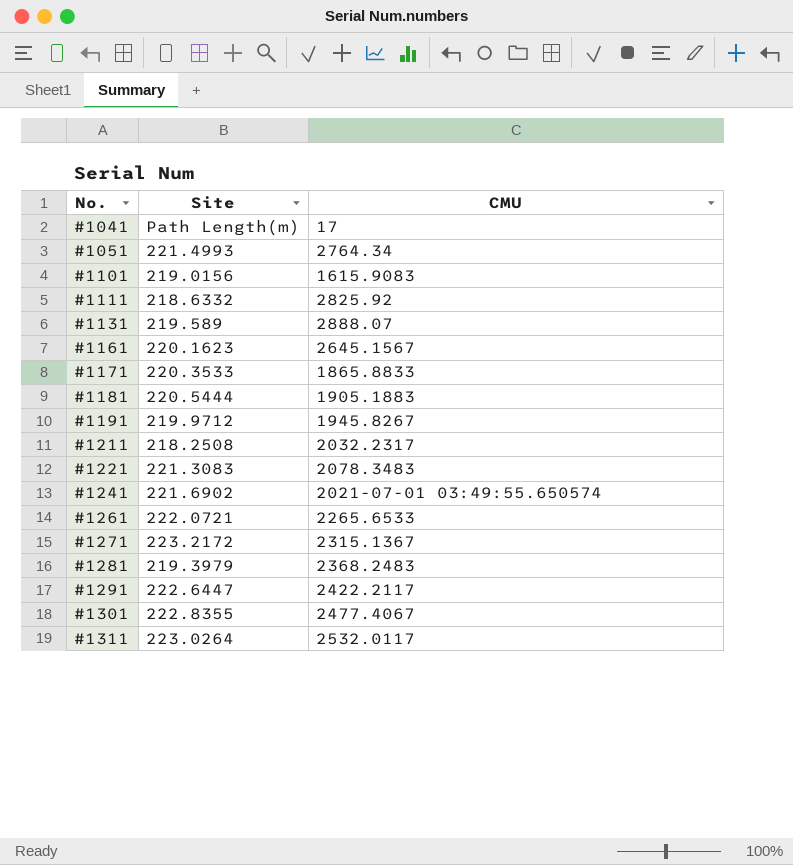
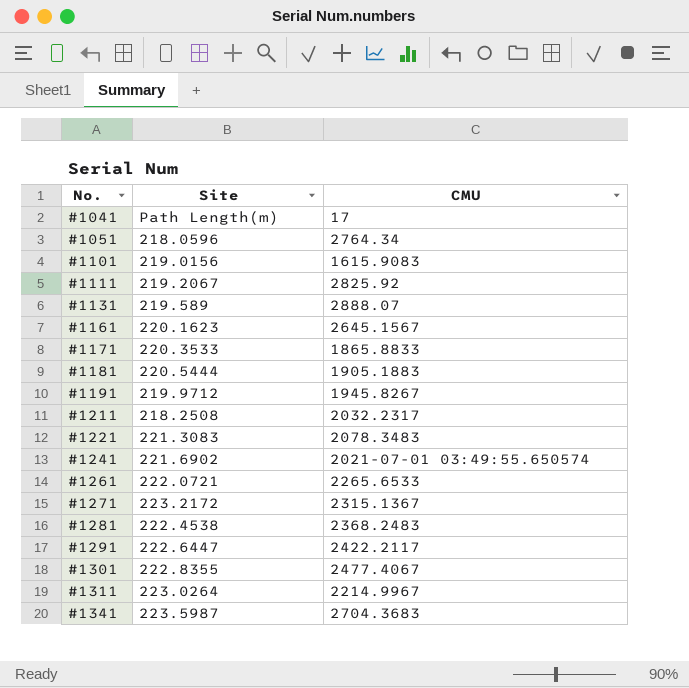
#1051 | Site: 221.4993 -> 218.0596
#1111 | Site: 218.6332 -> 219.2067
#1281 | Site: 219.3979 -> 222.4538
#1311 | CMU: 2532.0117 -> 2214.9967
row #1341: none -> 223.5987 | 2704.3683

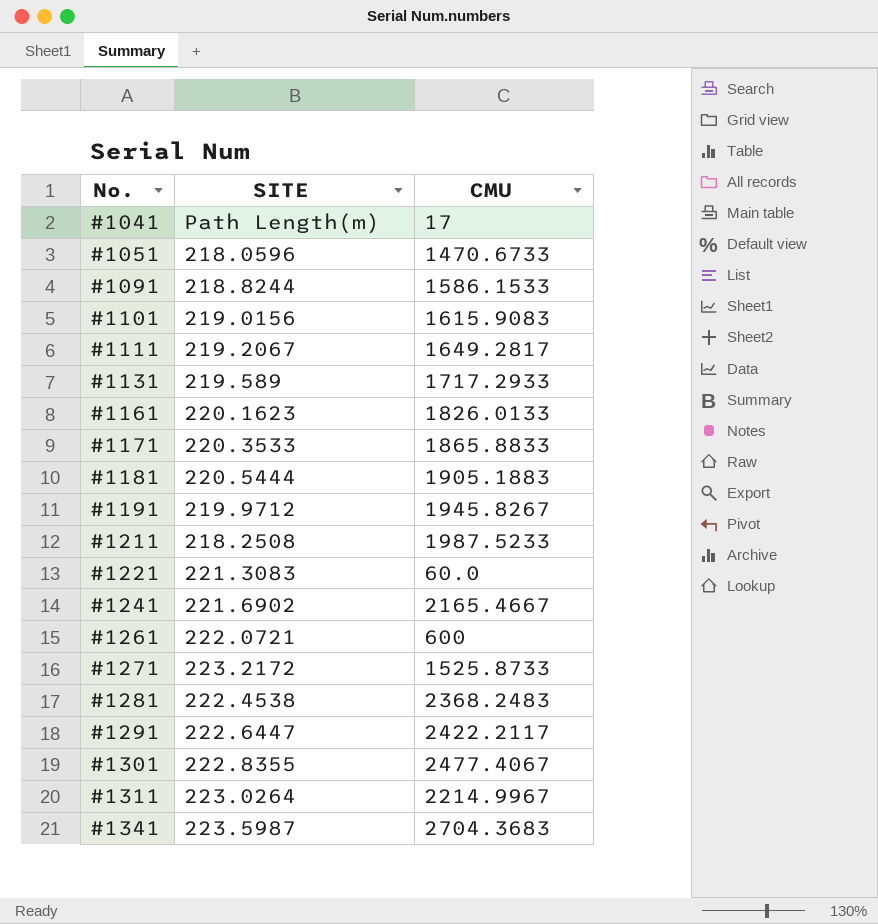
column name: Site -> SITE
#1051 | CMU: 2764.34 -> 1470.6733
row #1091: none -> 218.8244 | 1586.1533
#1111 | CMU: 2825.92 -> 1649.2817
#1131 | CMU: 2888.07 -> 1717.2933
#1161 | CMU: 2645.1567 -> 1826.0133
#1211 | CMU: 2032.2317 -> 1987.5233
#1221 | CMU: 2078.3483 -> 60.0
#1241 | CMU: 2021-07-01 03:49:55.650574 -> 2165.4667
#1261 | CMU: 2265.6533 -> 600
#1271 | CMU: 2315.1367 -> 1525.8733

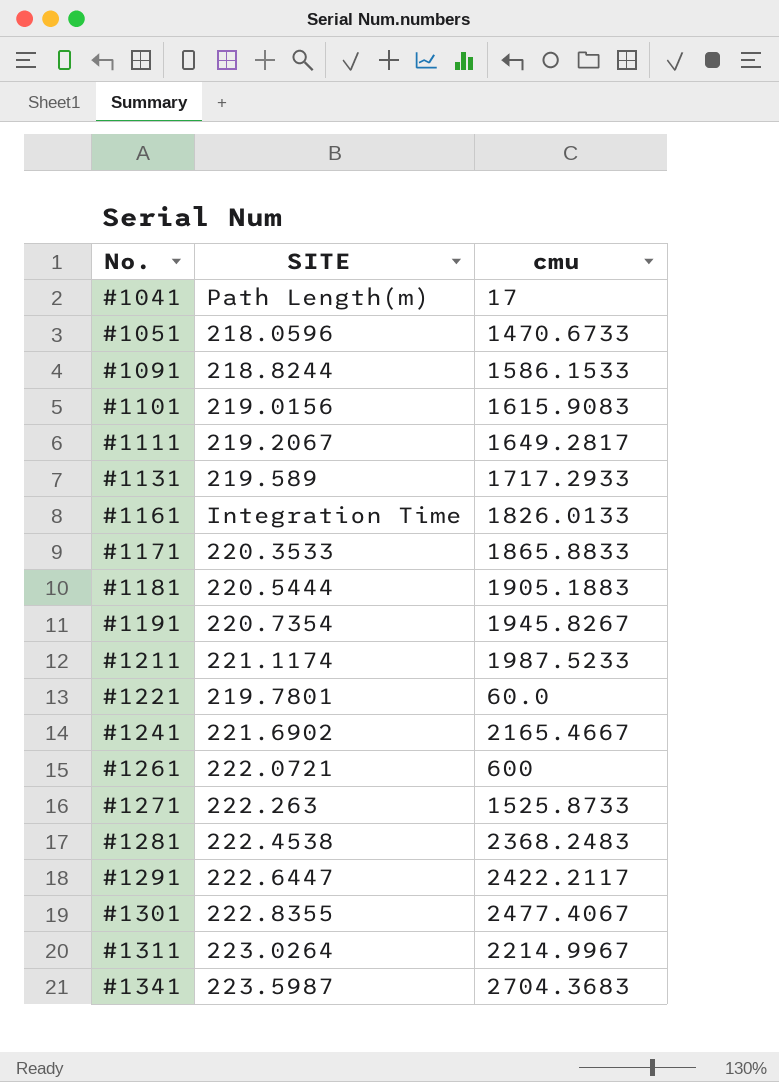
column name: CMU -> cmu
#1161 | SITE: 220.1623 -> Integration Time
#1191 | SITE: 219.9712 -> 220.7354
#1211 | SITE: 218.2508 -> 221.1174
#1221 | SITE: 221.3083 -> 219.7801
#1271 | SITE: 223.2172 -> 222.263

